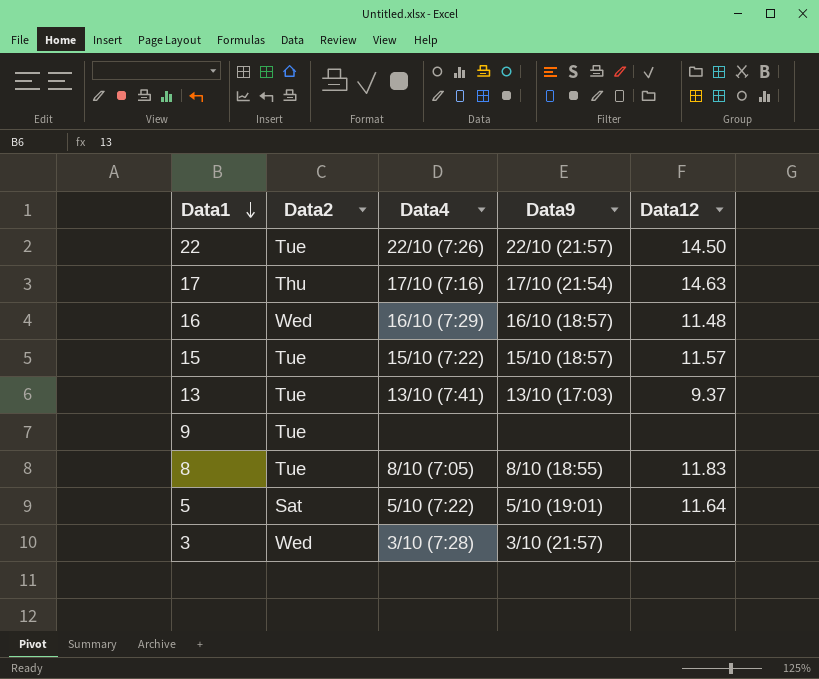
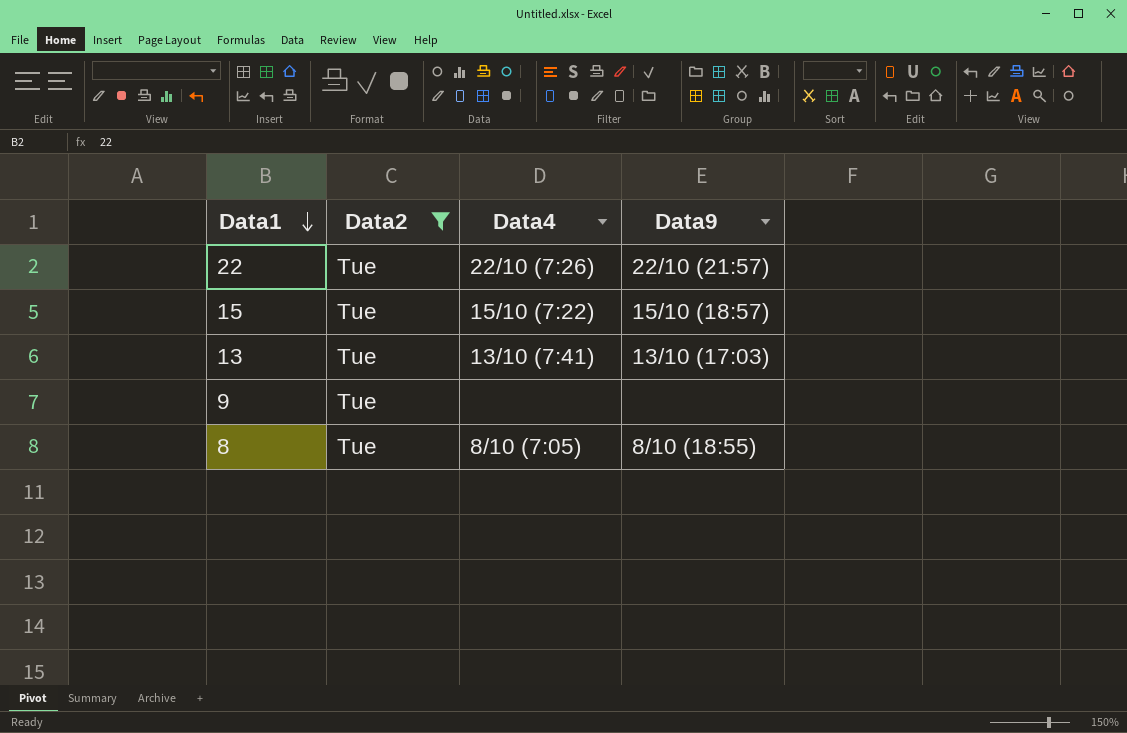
filter: none -> Data2 = Tue
column Data12 | position: 5 -> none

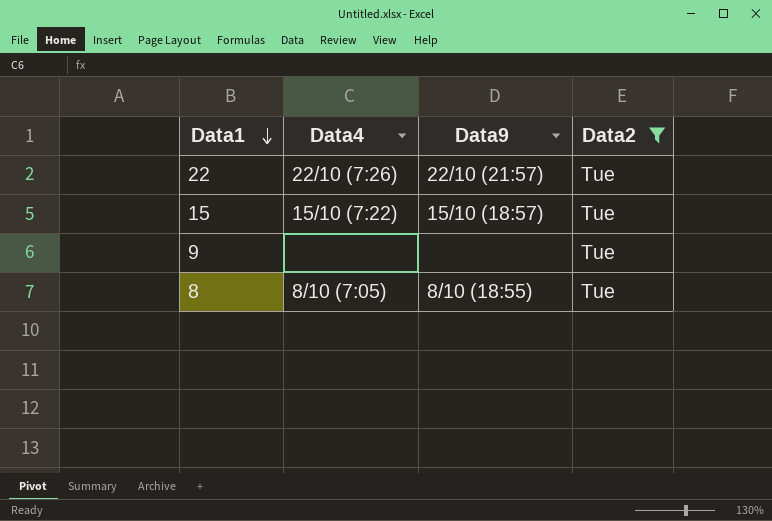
column Data2 | position: 2 -> 4
row 13: Tue | 13/10 (7:41) | 13/10 (17:03) -> none

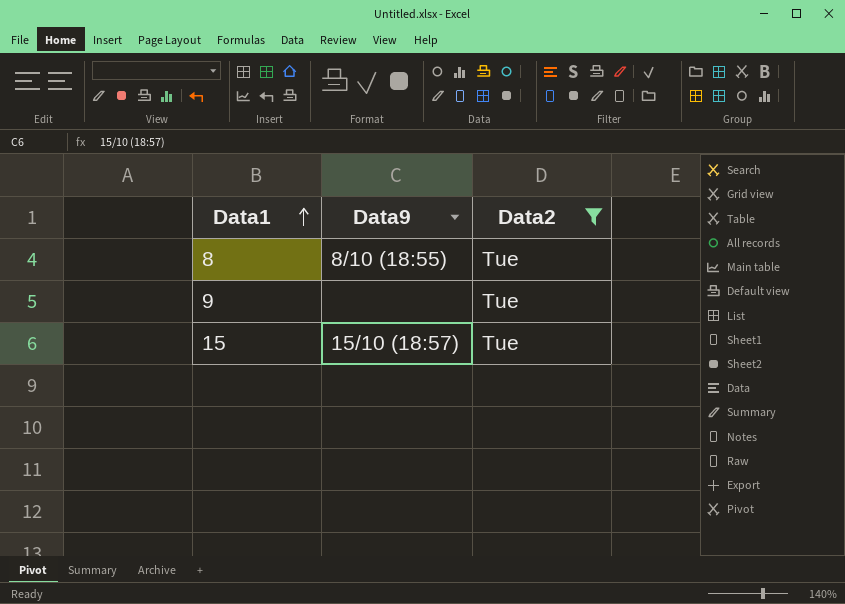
row order: Data1 descending -> Data1 ascending
column Data4 | position: 2 -> none
row 22: 22/10 (7:26) | 22/10 (21:57) | Tue -> none

